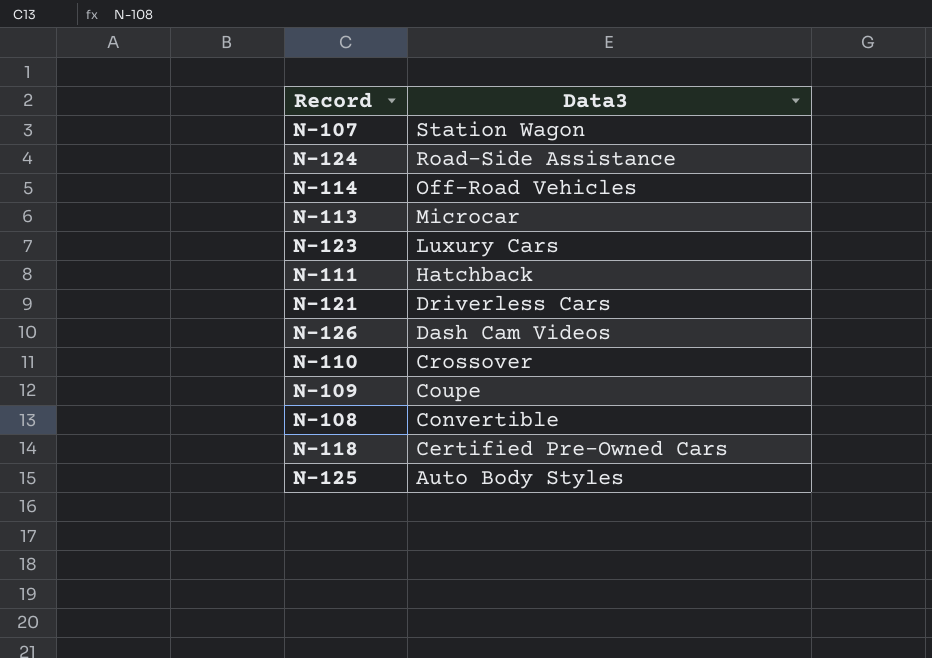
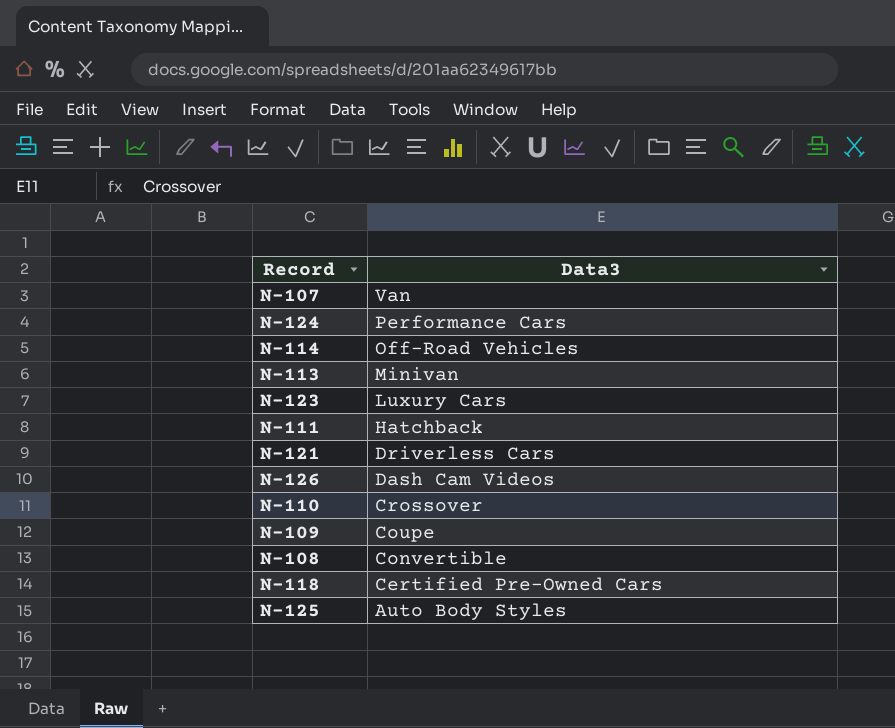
N-107 | Data3: Station Wagon -> Van
N-124 | Data3: Road-Side Assistance -> Performance Cars
N-113 | Data3: Microcar -> Minivan

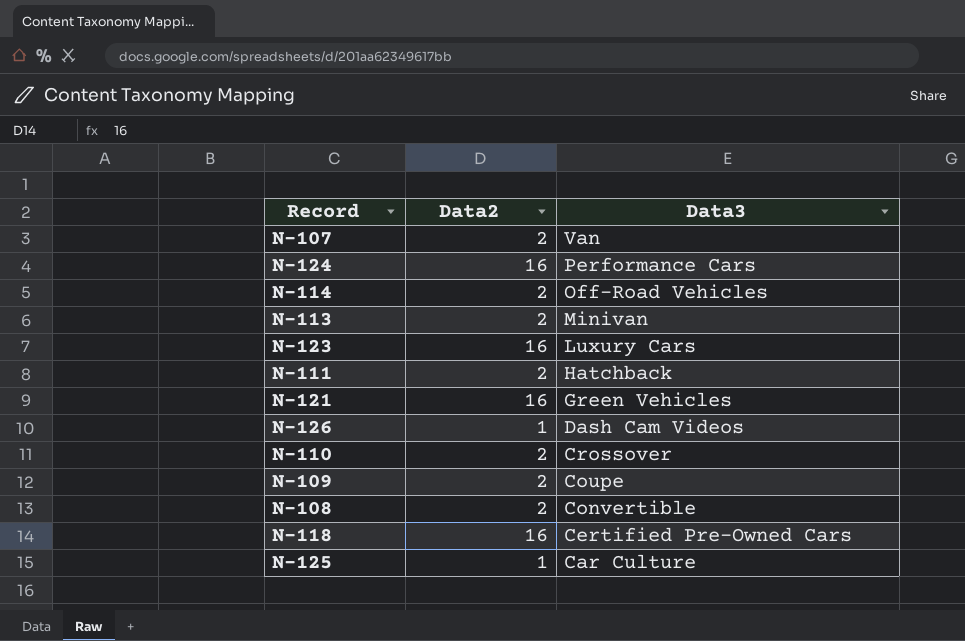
column Data2 | position: none -> 2
N-121 | Data3: Driverless Cars -> Green Vehicles
N-125 | Data3: Auto Body Styles -> Car Culture

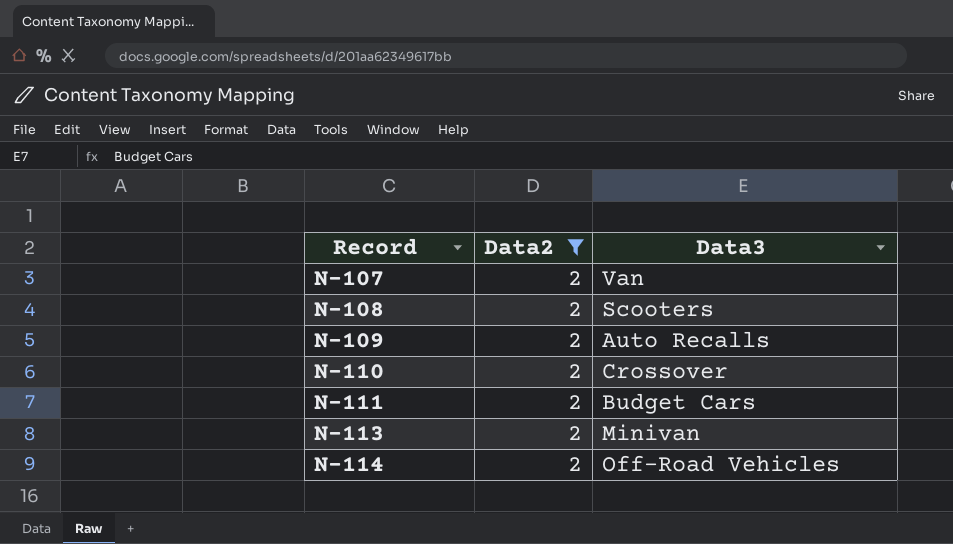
filter: none -> Data2 = 2
row order: Data3 descending -> Record ascending
N-108 | Data3: Convertible -> Scooters
N-109 | Data3: Coupe -> Auto Recalls
N-111 | Data3: Hatchback -> Budget Cars

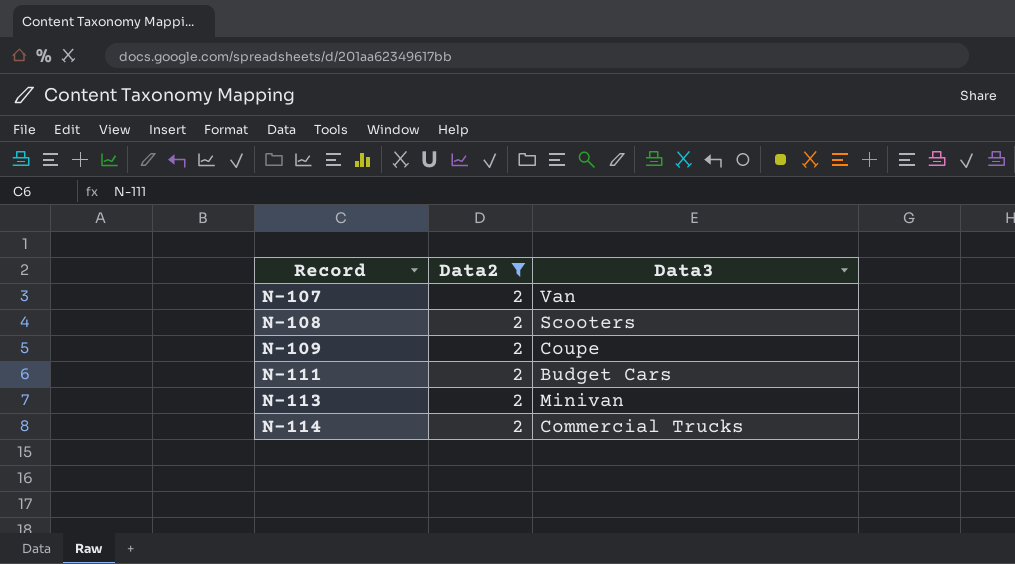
row N-110: 2 | Crossover -> none
N-109 | Data3: Auto Recalls -> Coupe
N-114 | Data3: Off-Road Vehicles -> Commercial Trucks

